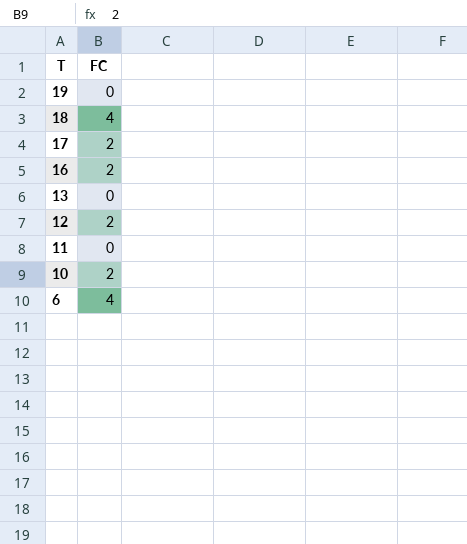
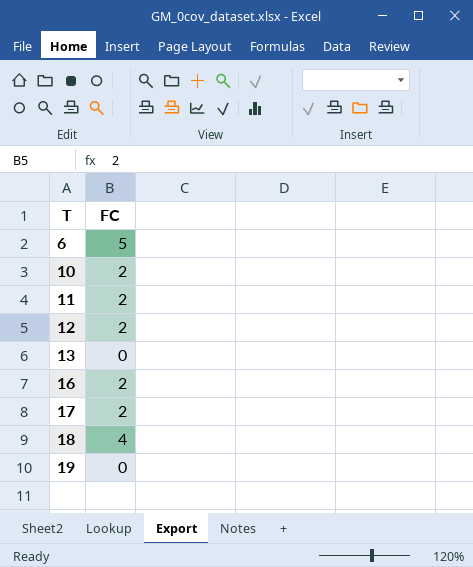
row order: T descending -> T ascending
6 | FC: 4 -> 5
11 | FC: 0 -> 2

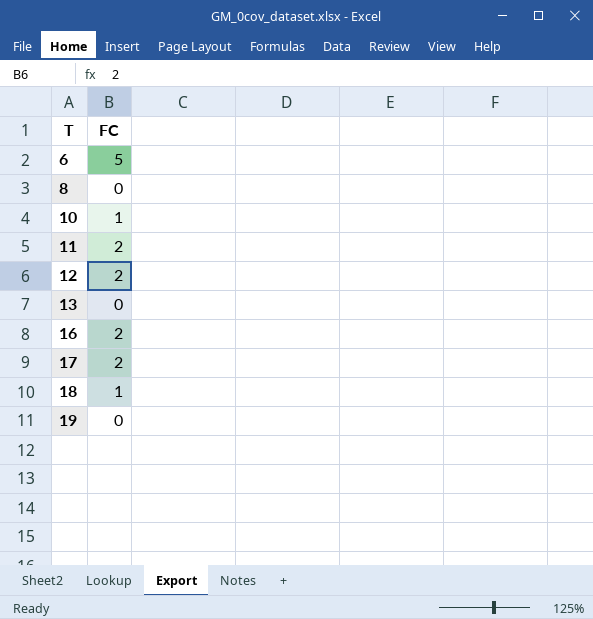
row 8: none -> 0
10 | FC: 2 -> 1
18 | FC: 4 -> 1

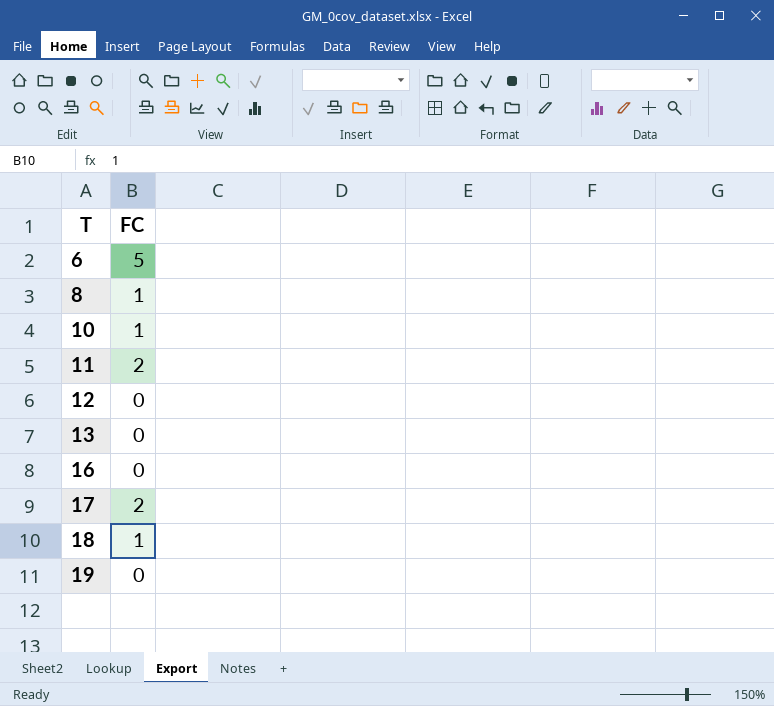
8 | FC: 0 -> 1
12 | FC: 2 -> 0
16 | FC: 2 -> 0

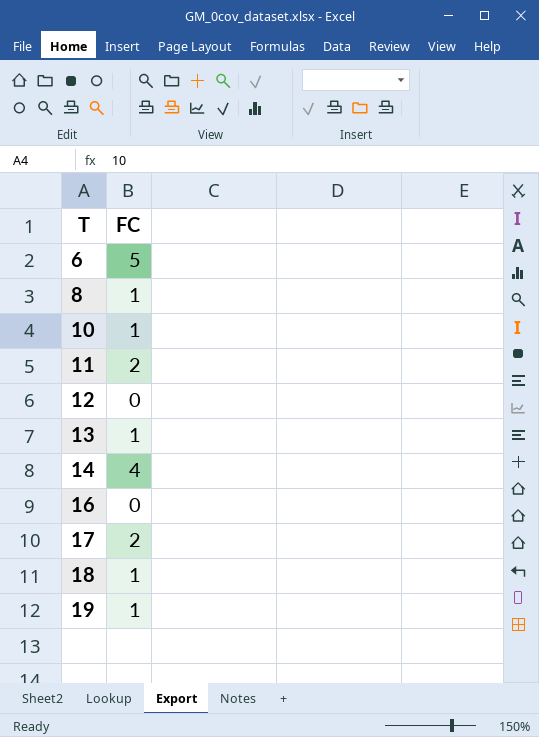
13 | FC: 0 -> 1
row 14: none -> 4
19 | FC: 0 -> 1

